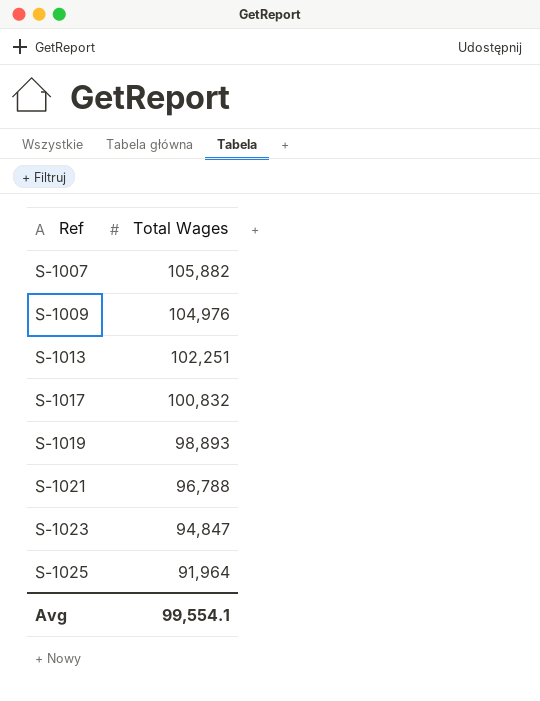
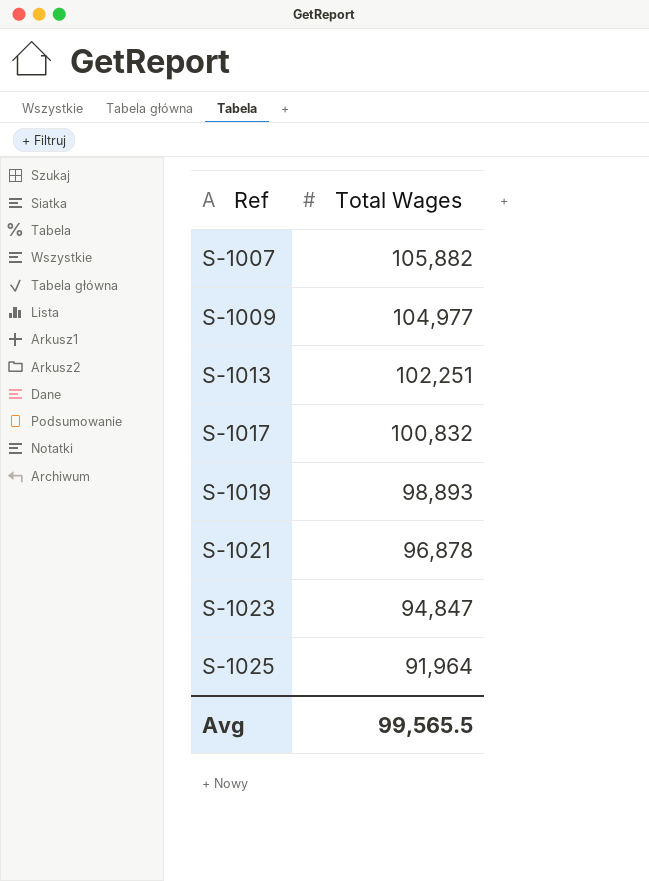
S-1009 | Total Wages: 104,976 -> 104,977
S-1021 | Total Wages: 96,788 -> 96,878
Avg | Total Wages: 99,554.1 -> 99,565.5

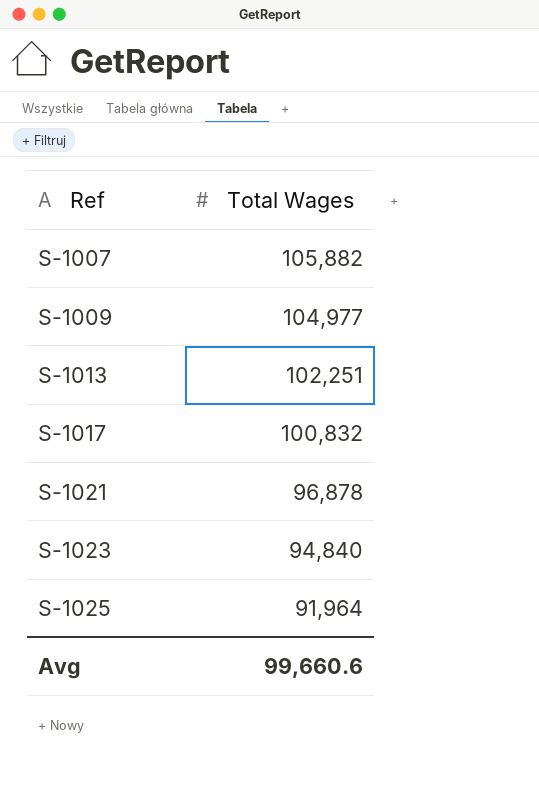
row S-1019: 98,893 -> none
S-1023 | Total Wages: 94,847 -> 94,840
Avg | Total Wages: 99,565.5 -> 99,660.6

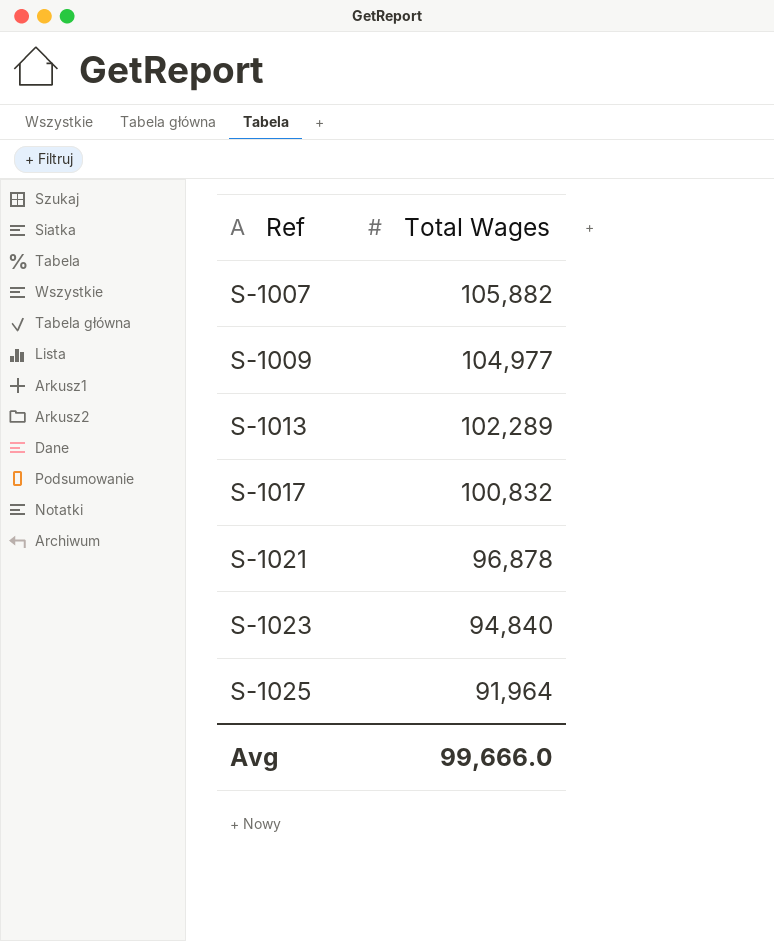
S-1013 | Total Wages: 102,251 -> 102,289
Avg | Total Wages: 99,660.6 -> 99,666.0

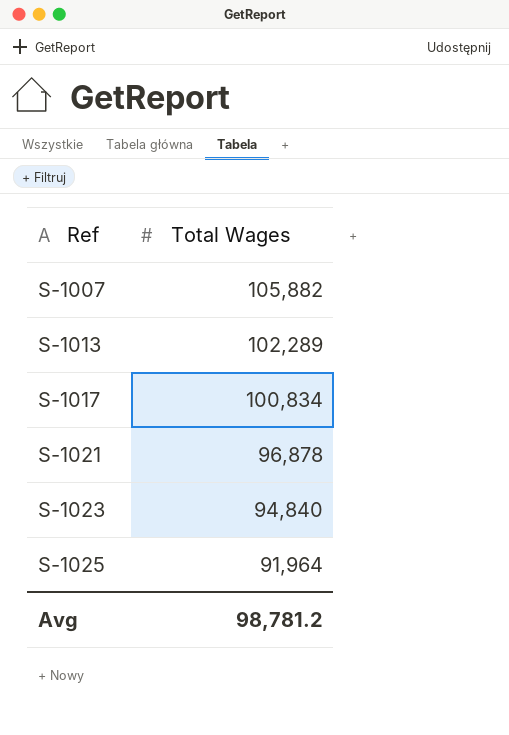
row S-1009: 104,977 -> none
S-1017 | Total Wages: 100,832 -> 100,834
Avg | Total Wages: 99,666.0 -> 98,781.2

